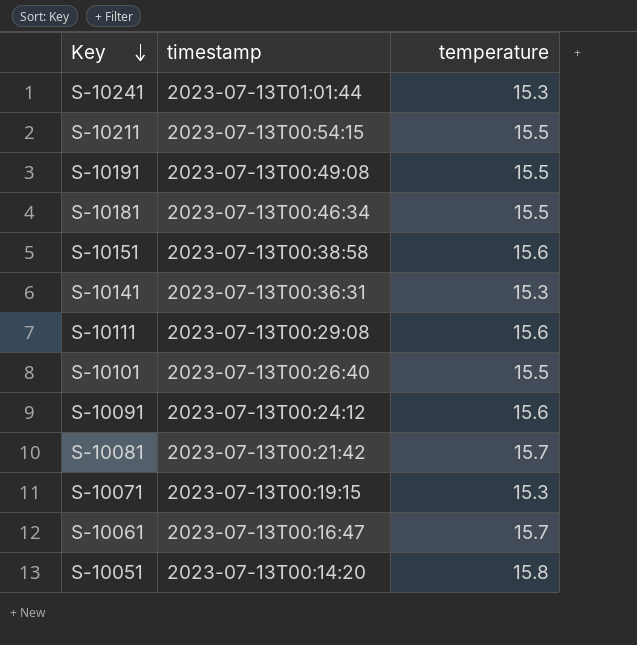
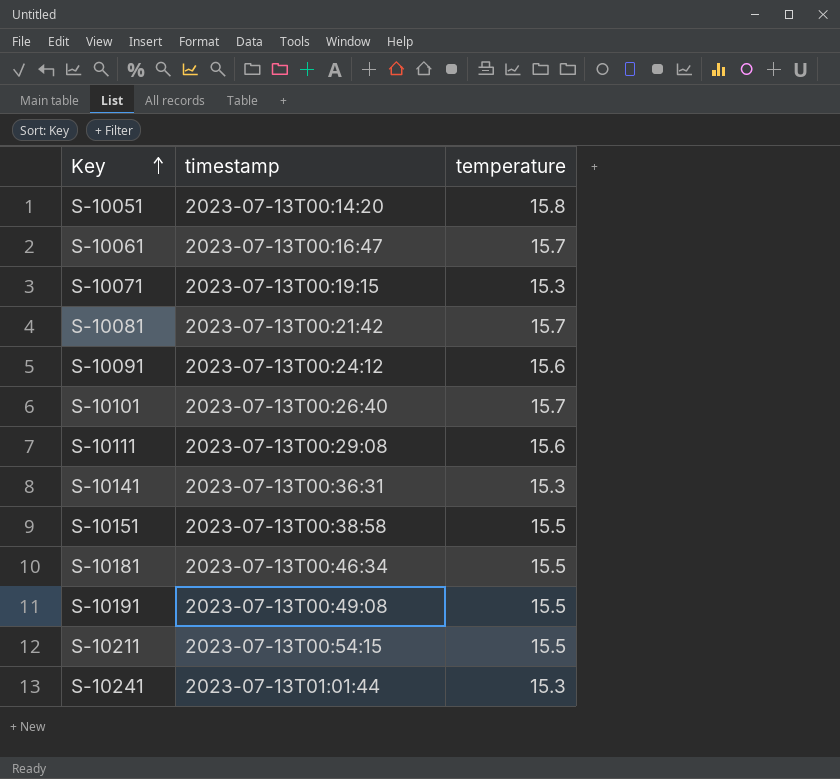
row order: Key descending -> Key ascending
S-10101 | temperature: 15.5 -> 15.7
S-10151 | temperature: 15.6 -> 15.5

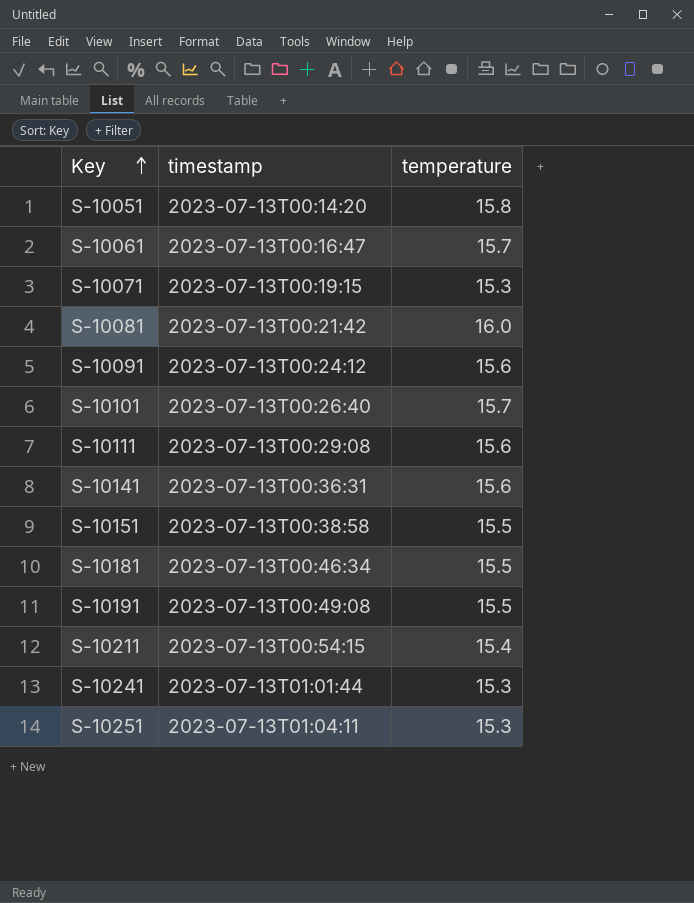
S-10081 | temperature: 15.7 -> 16.0
S-10141 | temperature: 15.3 -> 15.6
S-10211 | temperature: 15.5 -> 15.4
row S-10251: none -> 2023-07-13T01:04:11 | 15.3

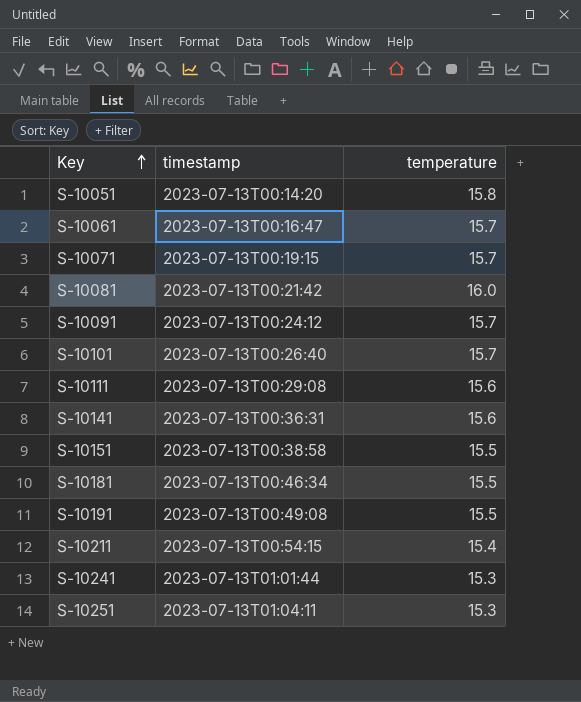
S-10071 | temperature: 15.3 -> 15.7
S-10091 | temperature: 15.6 -> 15.7

